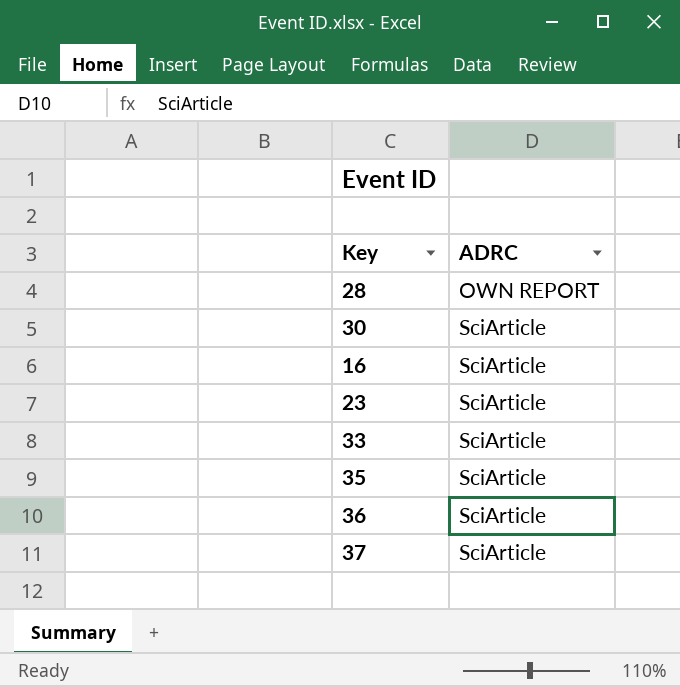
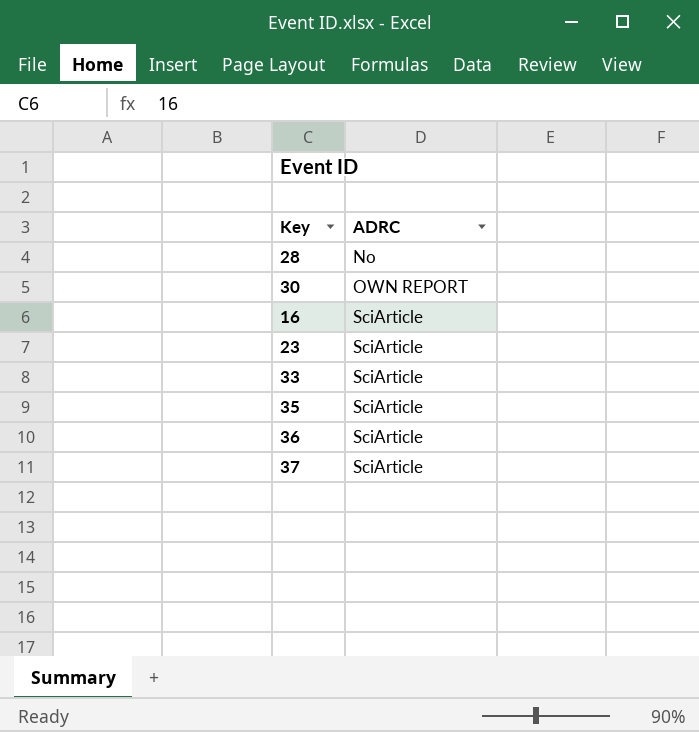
28 | ADRC: OWN REPORT -> No
30 | ADRC: SciArticle -> OWN REPORT

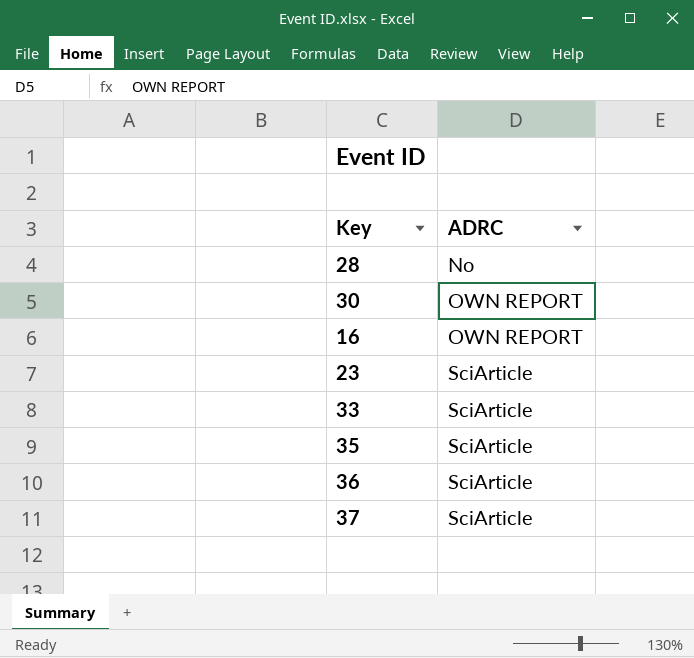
16 | ADRC: SciArticle -> OWN REPORT

